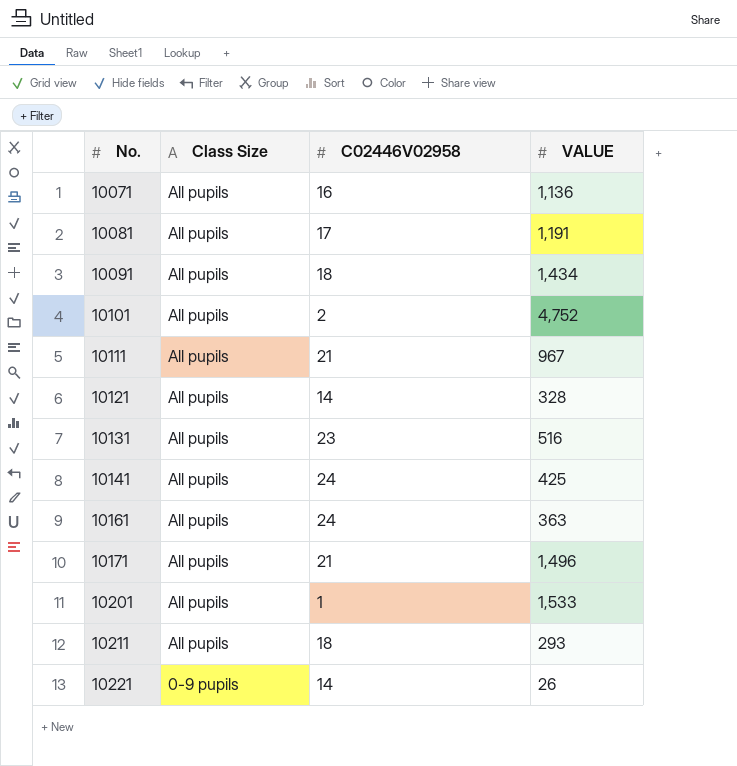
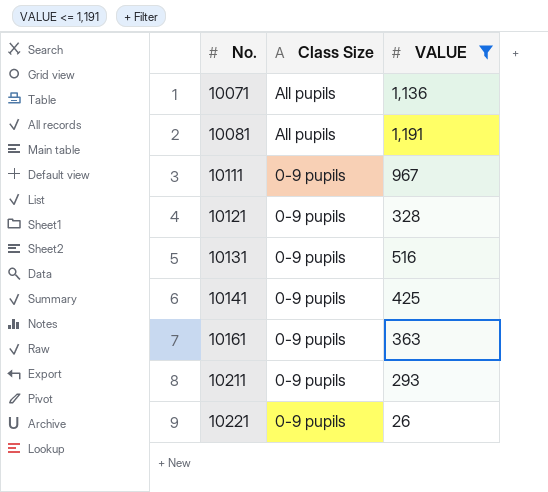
filter: none -> VALUE <= 1,191
column C02446V02958 | position: 3 -> none
10111 | Class Size: All pupils -> 0-9 pupils
10121 | Class Size: All pupils -> 0-9 pupils
10131 | Class Size: All pupils -> 0-9 pupils
10141 | Class Size: All pupils -> 0-9 pupils
10161 | Class Size: All pupils -> 0-9 pupils
10211 | Class Size: All pupils -> 0-9 pupils

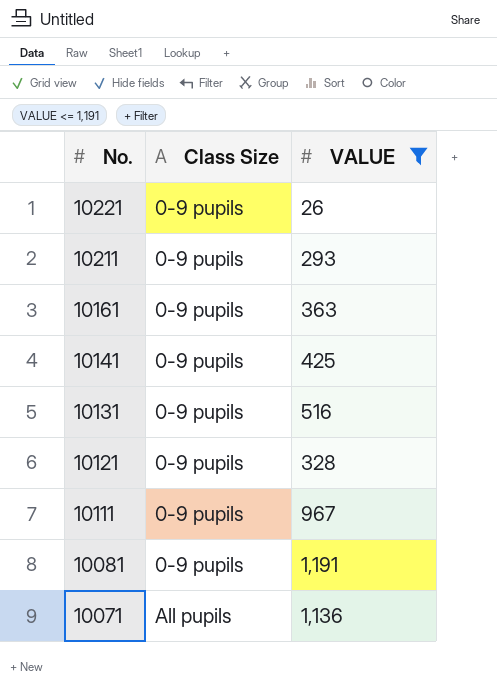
row order: No. ascending -> No. descending
10081 | Class Size: All pupils -> 0-9 pupils

